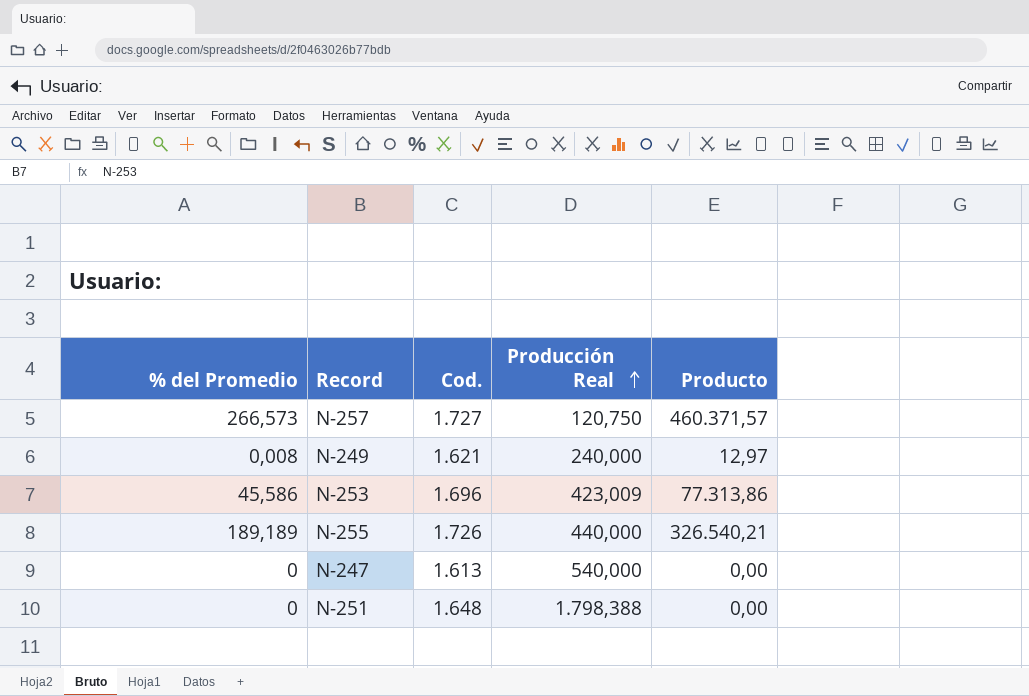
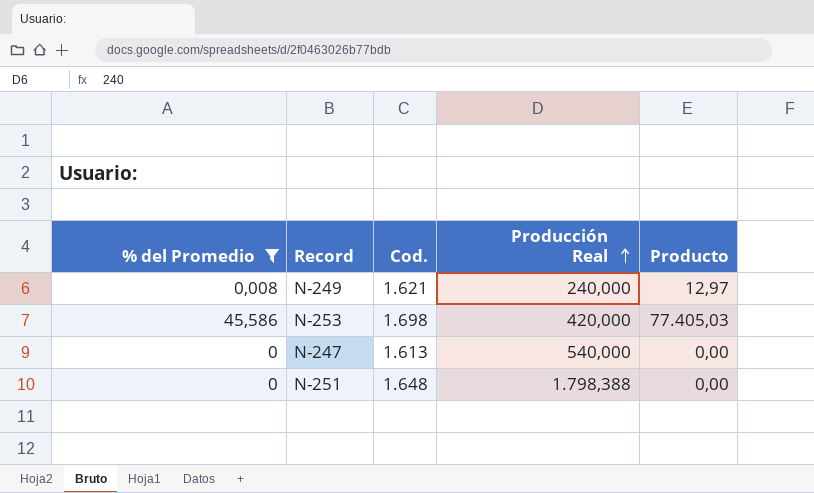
filter: none -> % del Promedio <= 45,586
N-253 | Cod.: 1.696 -> 1.698
N-253 | Producción Real: 423,009 -> 420,000
N-253 | Producto: 77.313,86 -> 77.405,03

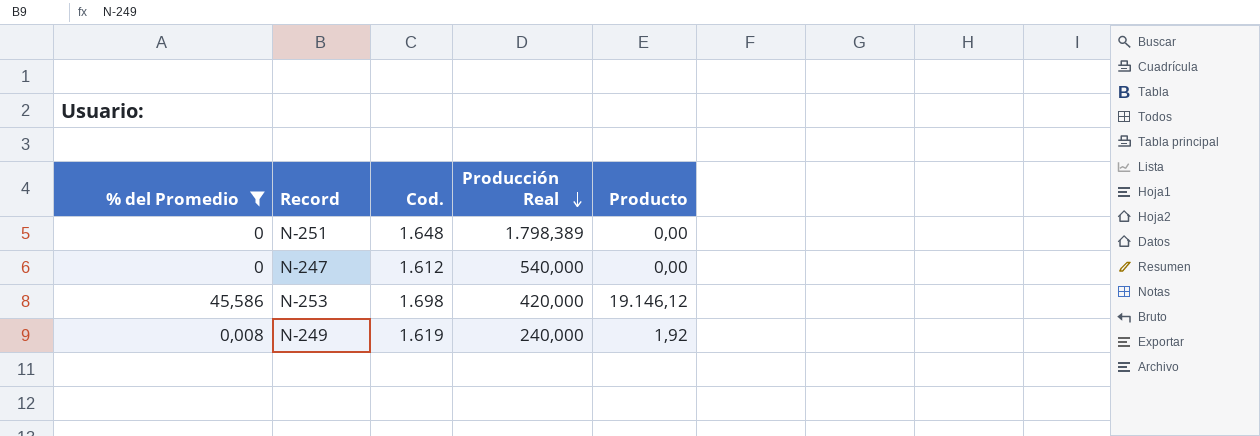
row order: Producción Real ascending -> Producción Real descending
column Producto | formula: [% del Promedio] * [Cod.] -> [% del Promedio] * [Producción Real]
N-251 | Producción Real: 1.798,388 -> 1.798,389
N-247 | Cod.: 1.613 -> 1.612
N-249 | Cod.: 1.621 -> 1.619

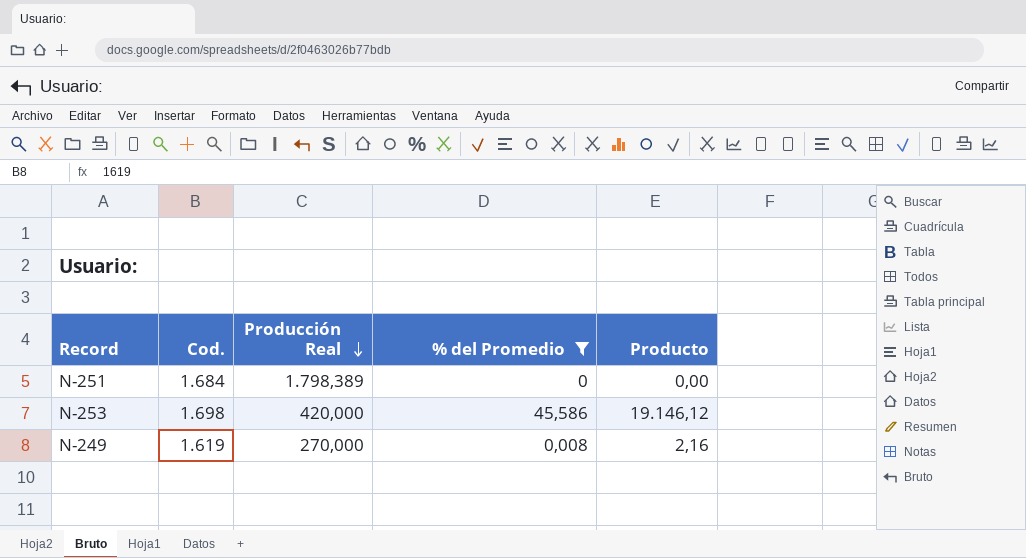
column % del Promedio | position: 1 -> 4
row N-247: 0 | 1.612 | 540,000 | 0,00 -> none
N-251 | Cod.: 1.648 -> 1.684
N-249 | Producción Real: 240,000 -> 270,000
N-249 | Producto: 1,92 -> 2,16

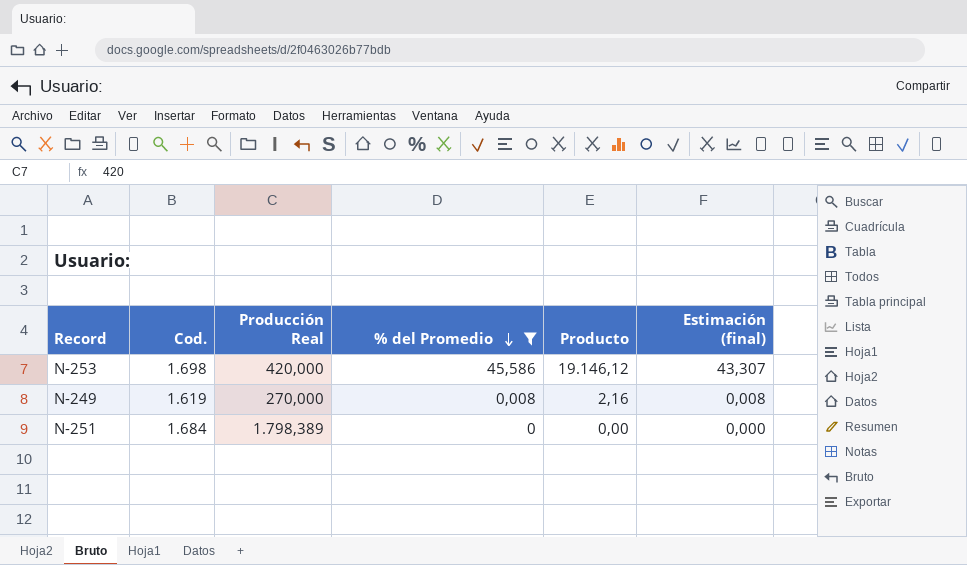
row order: Producción Real descending -> % del Promedio descending
column Estimación (final) | formula: none -> [% del Promedio] * 0,95

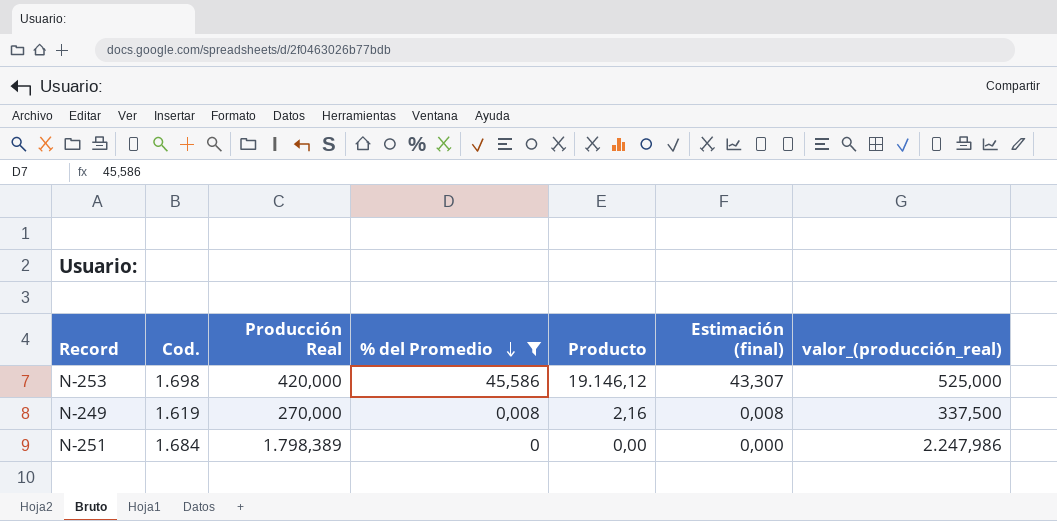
column valor_(producción_real) | formula: none -> [Producción Real] * 1,25

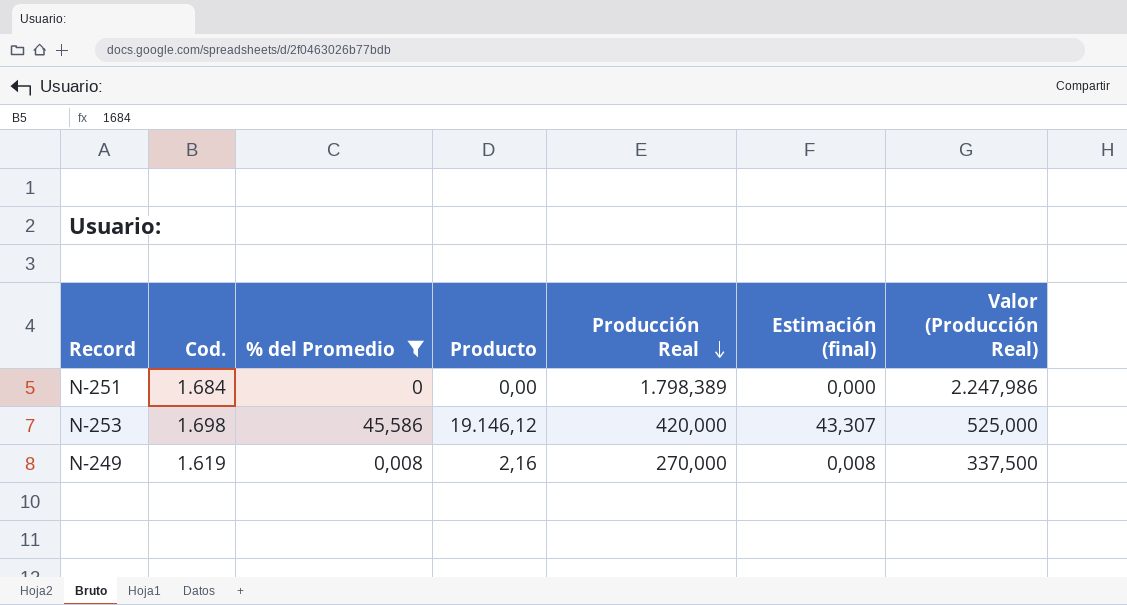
row order: % del Promedio descending -> Producción Real descending
column Producción Real | position: 3 -> 5
column name: valor_(producción_real) -> Valor (Producción Real)

